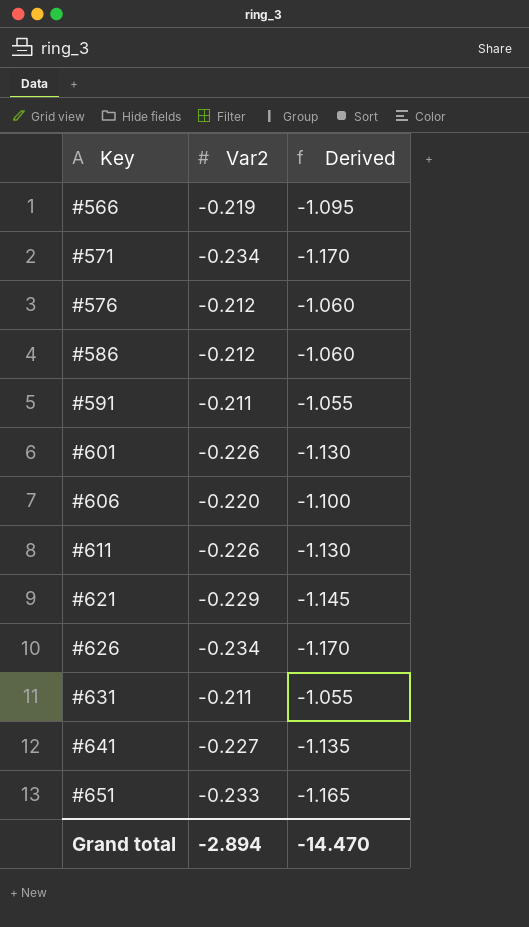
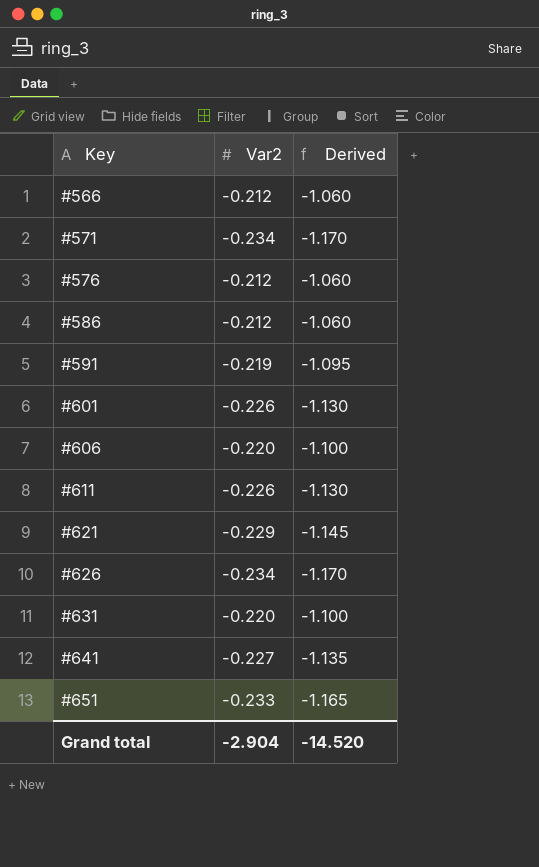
#566 | Var2: -0.219 -> -0.212
#566 | Derived: -1.095 -> -1.060
#591 | Var2: -0.211 -> -0.219
#591 | Derived: -1.055 -> -1.095
#631 | Var2: -0.211 -> -0.220
#631 | Derived: -1.055 -> -1.100
Grand total | Var2: -2.894 -> -2.904
Grand total | Derived: -14.470 -> -14.520

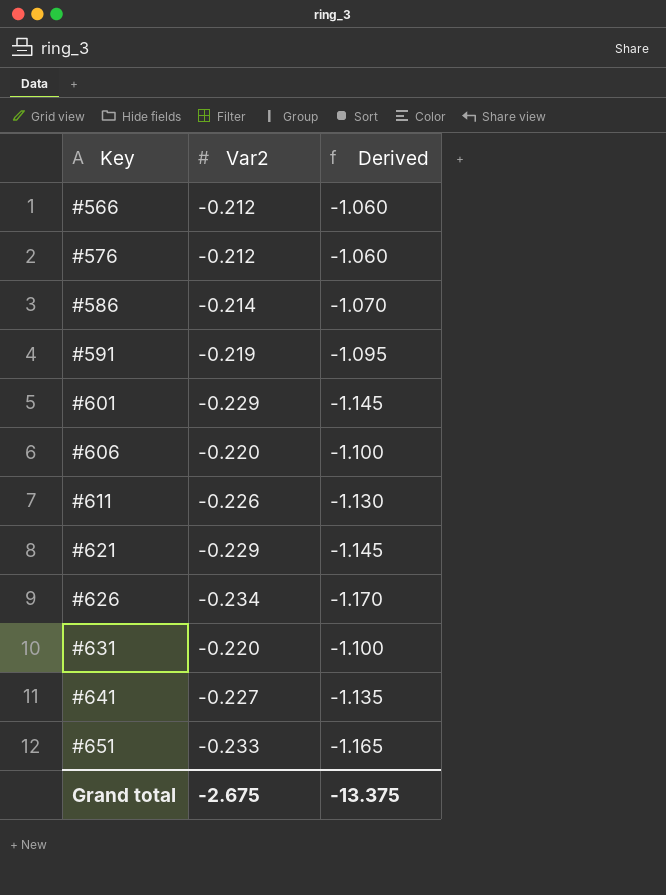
row #571: -0.234 | -1.170 -> none
#586 | Var2: -0.212 -> -0.214
#586 | Derived: -1.060 -> -1.070
#601 | Var2: -0.226 -> -0.229
#601 | Derived: -1.130 -> -1.145
Grand total | Var2: -2.904 -> -2.675
Grand total | Derived: -14.520 -> -13.375

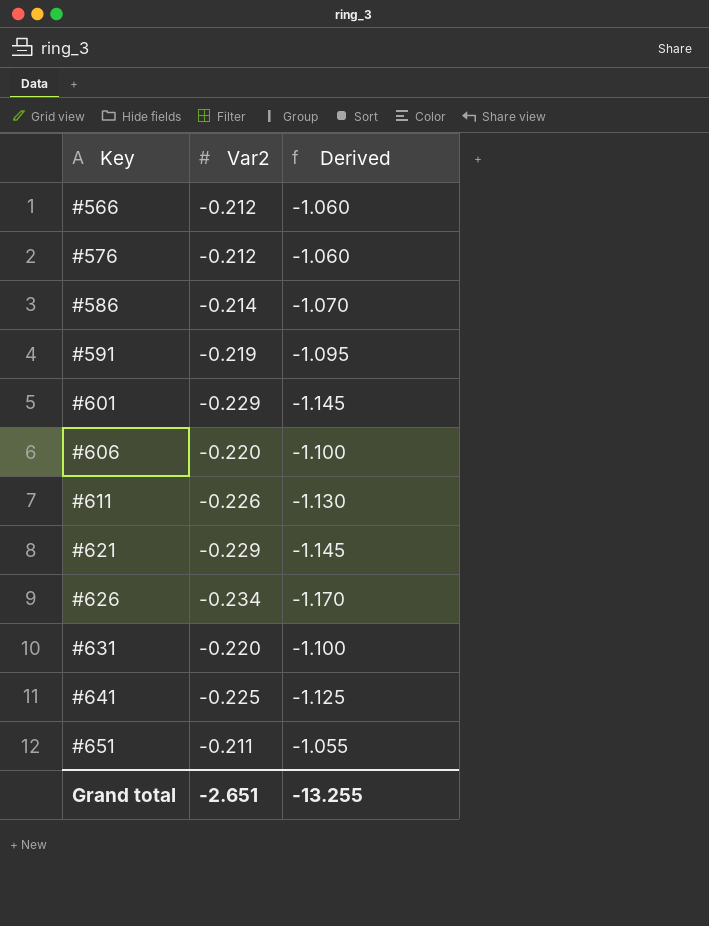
#641 | Var2: -0.227 -> -0.225
#641 | Derived: -1.135 -> -1.125
#651 | Var2: -0.233 -> -0.211
#651 | Derived: -1.165 -> -1.055
Grand total | Var2: -2.675 -> -2.651
Grand total | Derived: -13.375 -> -13.255

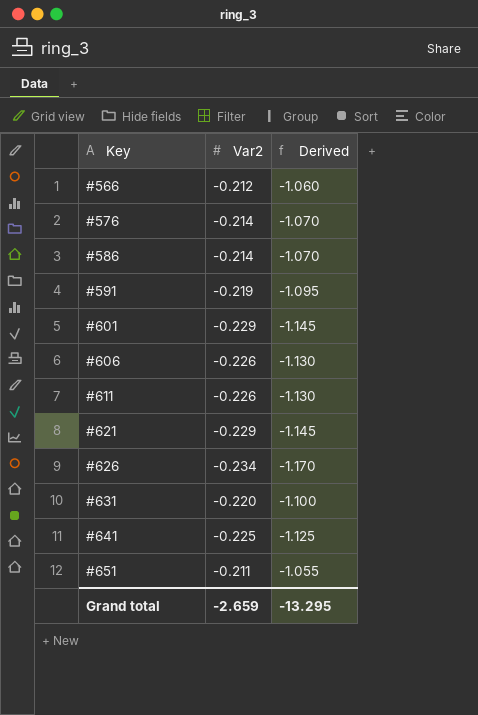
#576 | Var2: -0.212 -> -0.214
#576 | Derived: -1.060 -> -1.070
#606 | Var2: -0.220 -> -0.226
#606 | Derived: -1.100 -> -1.130
Grand total | Var2: -2.651 -> -2.659
Grand total | Derived: -13.255 -> -13.295

